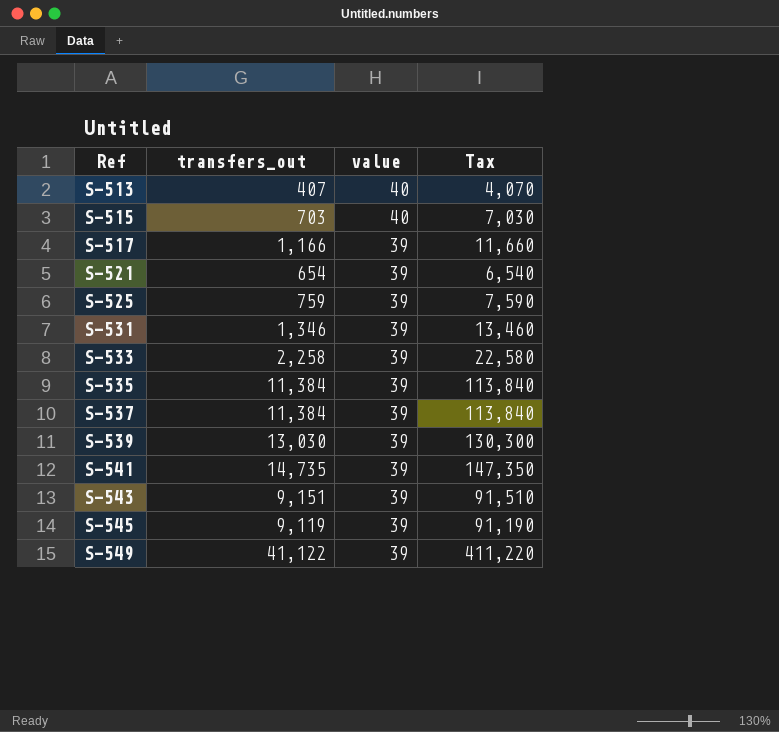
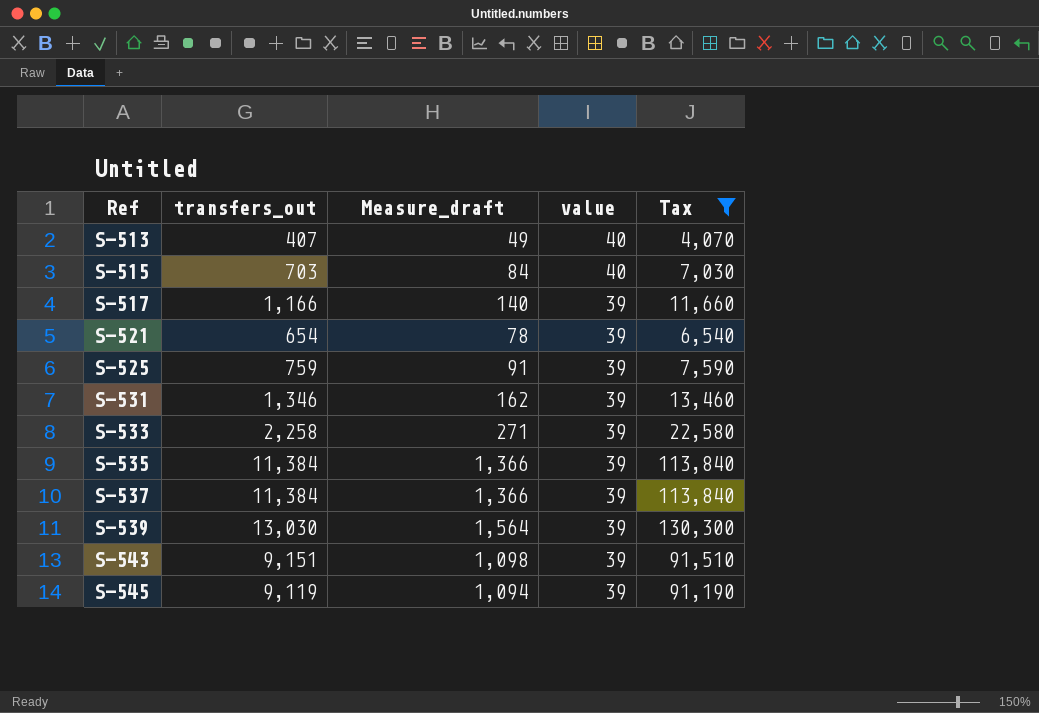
filter: none -> Tax <= 130,300
column Measure_draft | formula: none -> [transfers_out] * 0.12

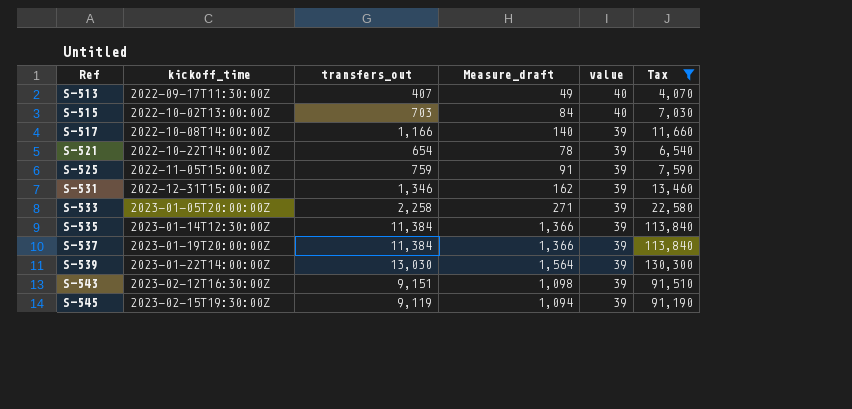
column kickoff_time | position: none -> 2

